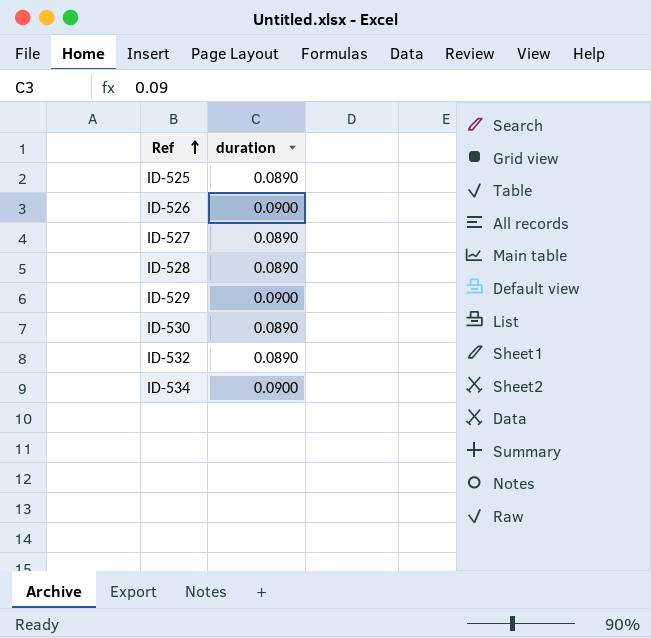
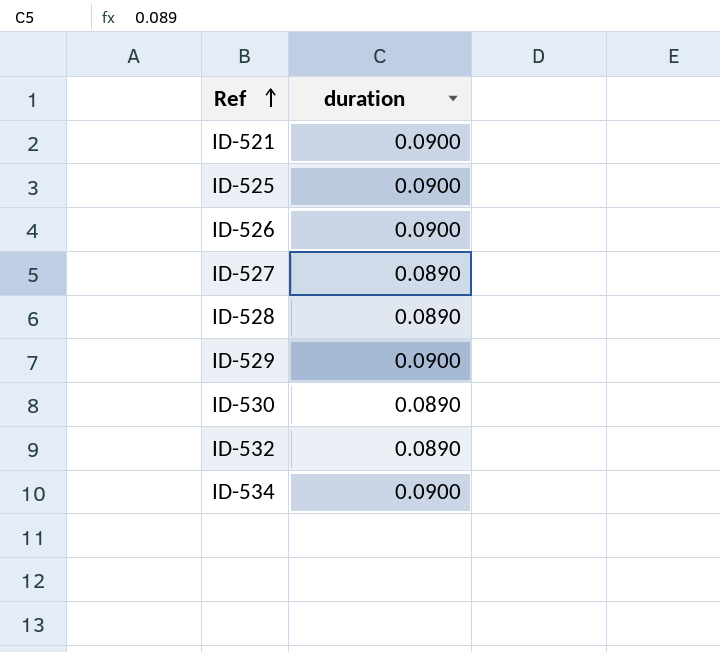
row ID-521: none -> 0.0900
ID-525 | duration: 0.0890 -> 0.0900

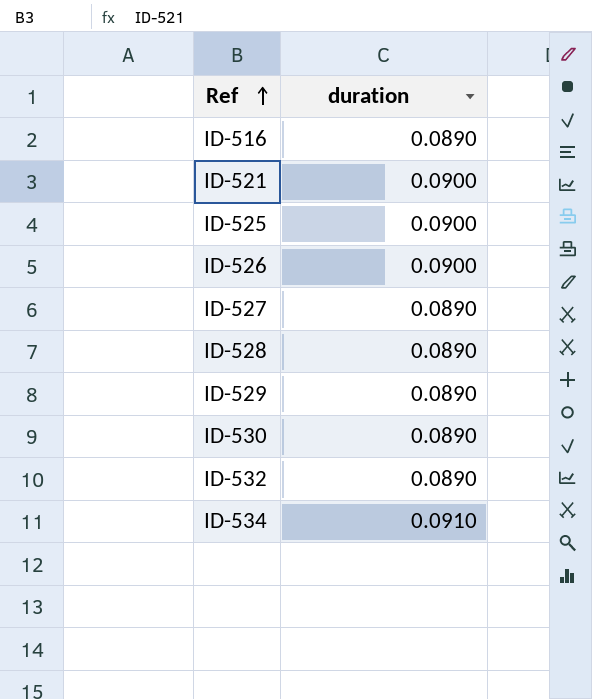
row ID-516: none -> 0.0890
ID-529 | duration: 0.0900 -> 0.0890
ID-534 | duration: 0.0900 -> 0.0910

